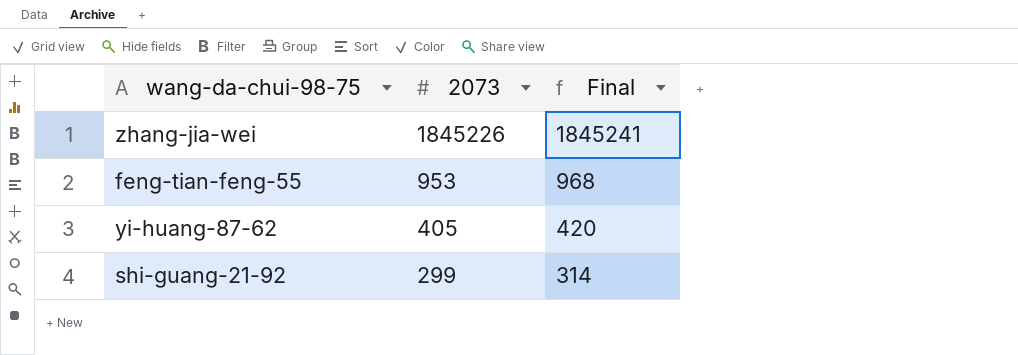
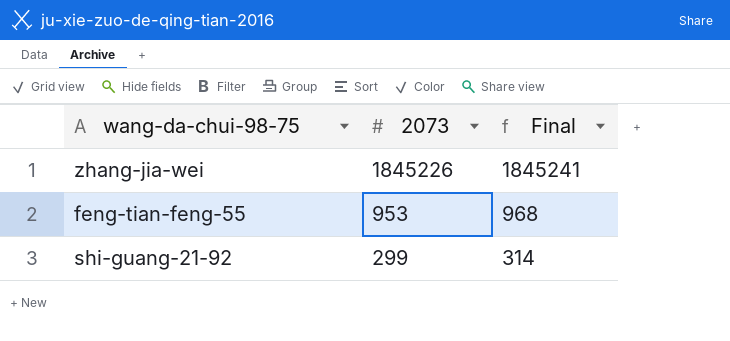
row yi-huang-87-62: 405 | 420 -> none

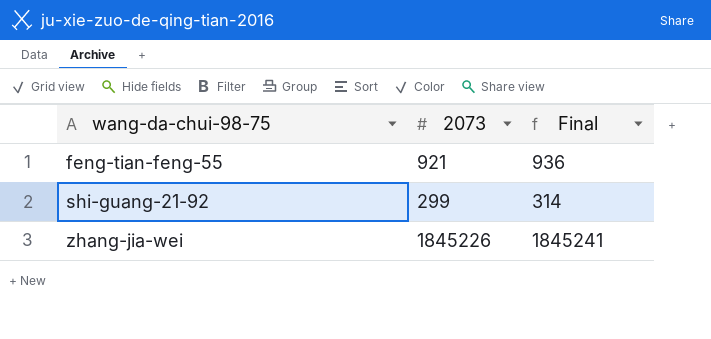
row order: 2073 descending -> wang-da-chui-98-75 ascending
feng-tian-feng-55 | 2073: 953 -> 921
feng-tian-feng-55 | Final: 968 -> 936

